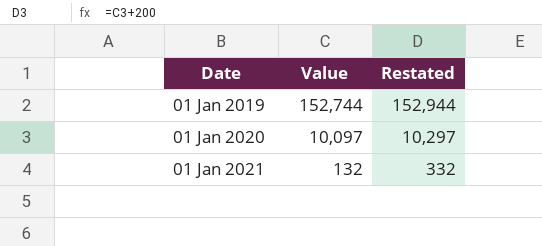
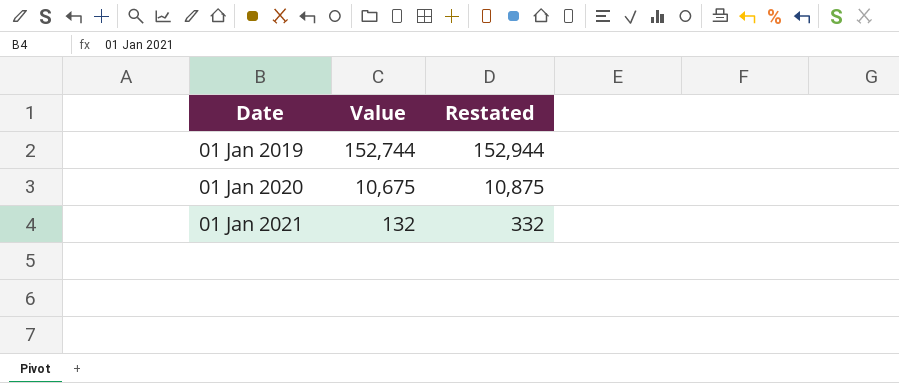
01 Jan 2020 | Value: 10,097 -> 10,675
01 Jan 2020 | Restated: 10,297 -> 10,875

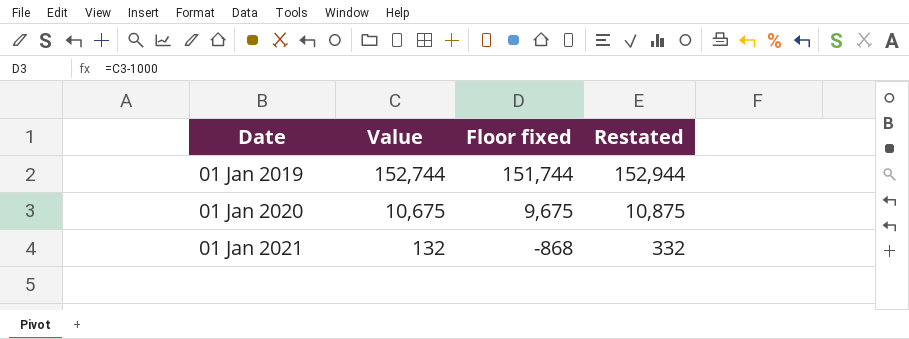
column Floor fixed | formula: none -> [Value] - 1000

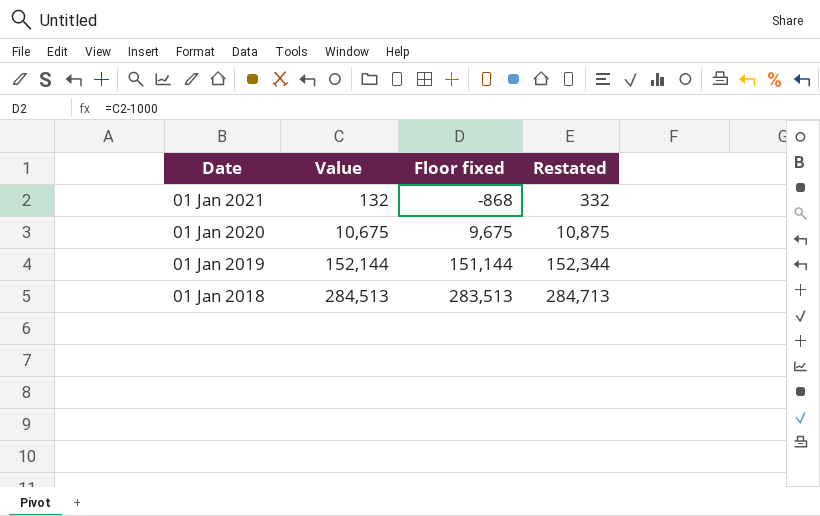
row order: Date ascending -> Date descending
01 Jan 2019 | Value: 152,744 -> 152,144
01 Jan 2019 | Floor fixed: 151,744 -> 151,144
01 Jan 2019 | Restated: 152,944 -> 152,344
row 01 Jan 2018: none -> 284,513 | 283,513 | 284,713

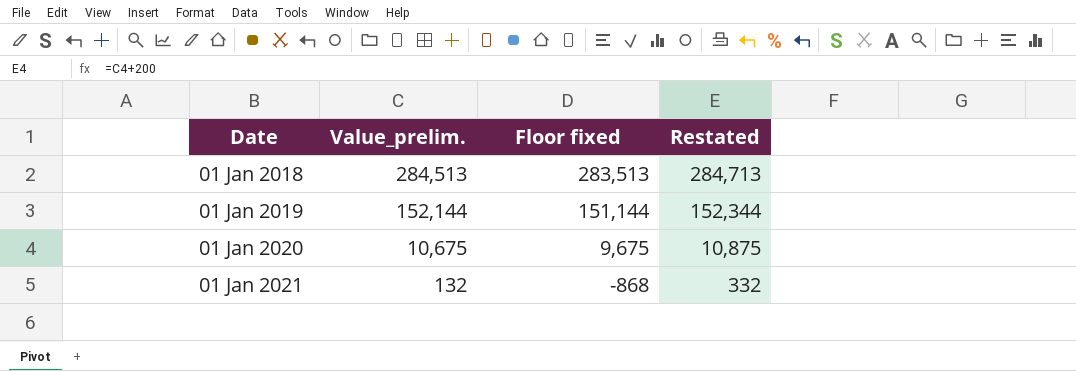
row order: Date descending -> Date ascending
column name: Value -> Value_prelim.

